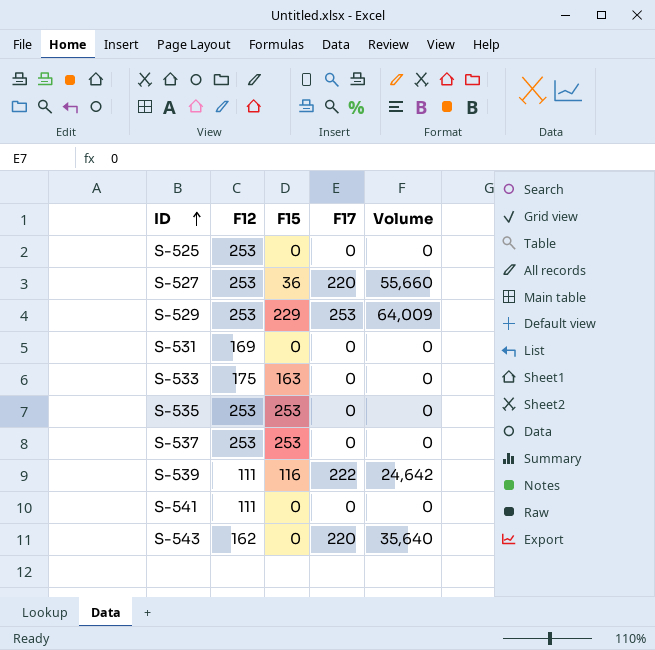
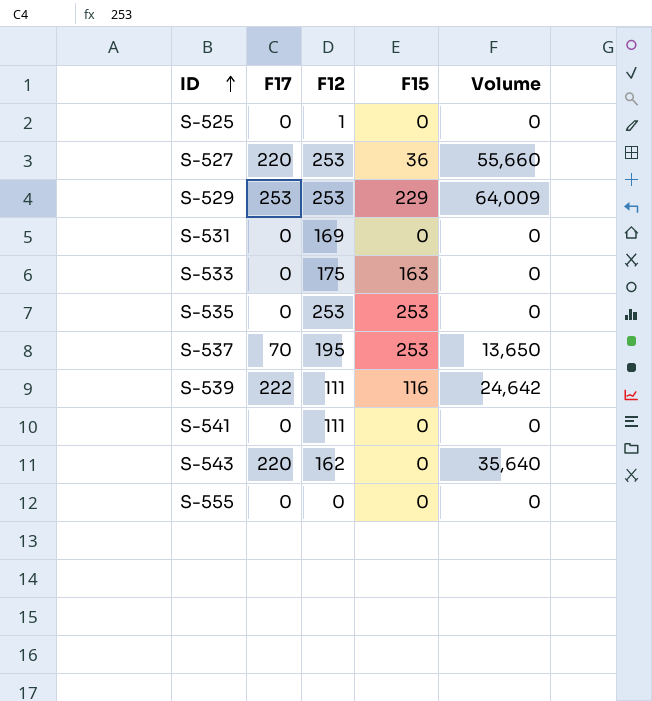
column F17 | position: 4 -> 2
S-525 | F12: 253 -> 1
S-537 | F17: 0 -> 70
S-537 | F12: 253 -> 195
S-537 | Volume: 0 -> 13,650
row S-555: none -> 0 | 0 | 0 | 0

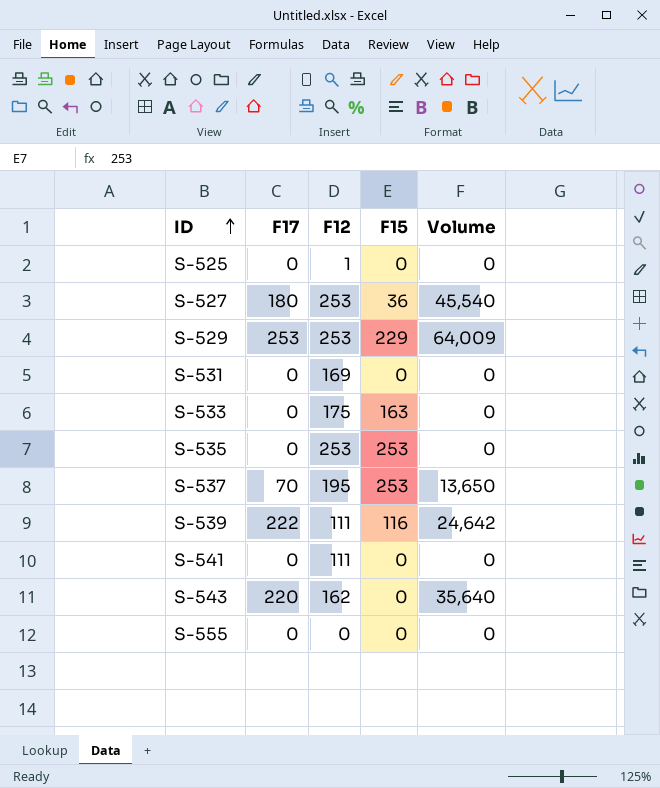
S-527 | F17: 220 -> 180
S-527 | Volume: 55,660 -> 45,540

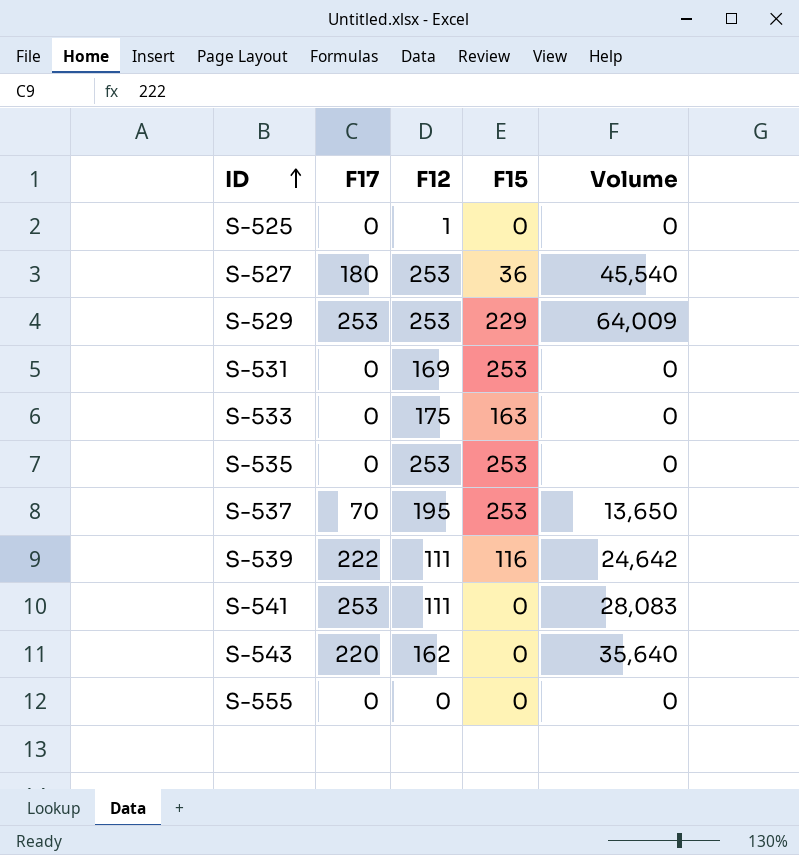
S-531 | F15: 0 -> 253
S-541 | F17: 0 -> 253
S-541 | Volume: 0 -> 28,083

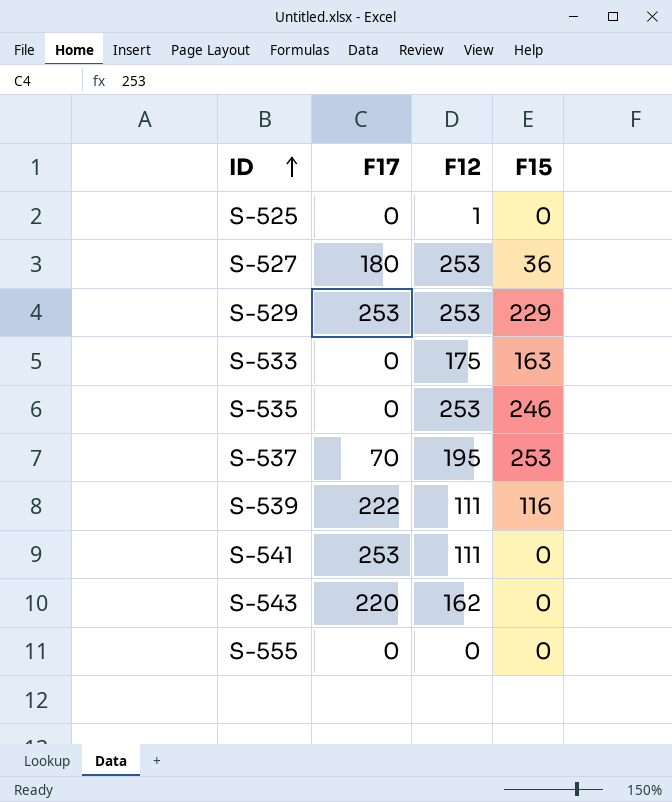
column Volume | formula: [F17] * [F12] -> none
row S-531: 0 | 169 | 253 | 0 -> none
S-535 | F15: 253 -> 246

